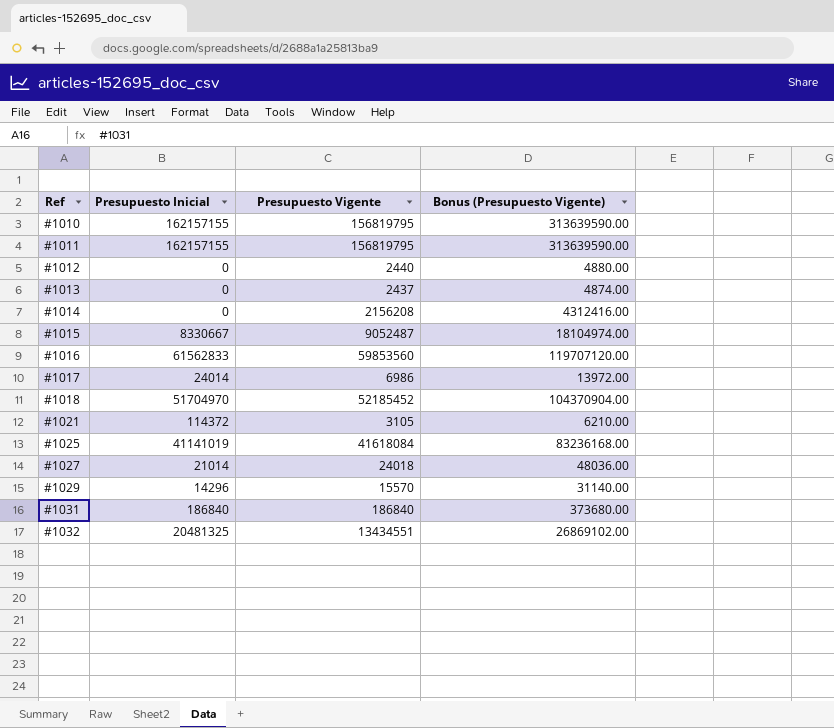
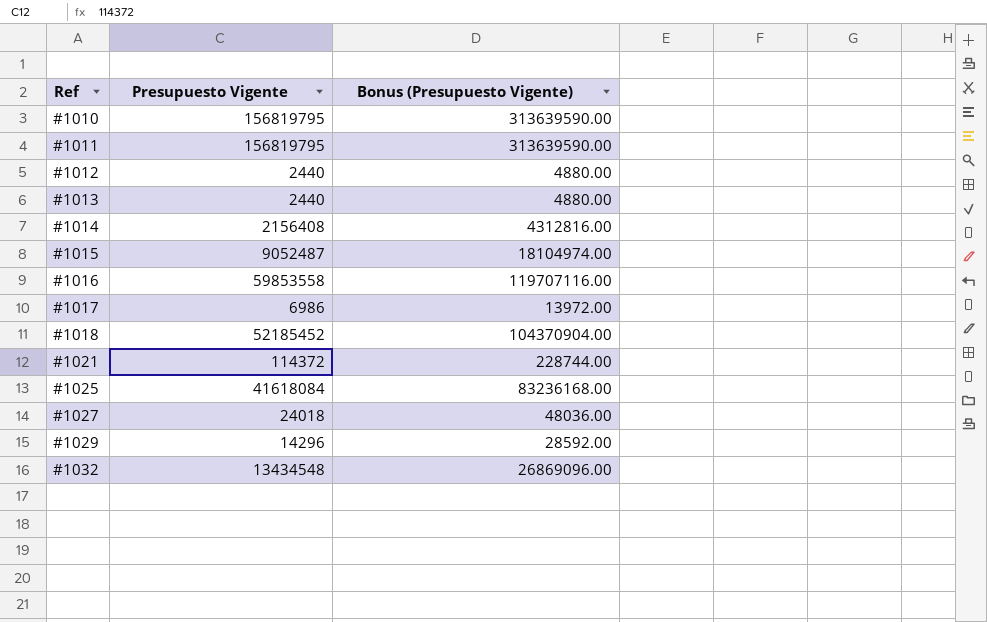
column Presupuesto Inicial | position: 2 -> none
row #1031: 186840 | 186840 | 373680.00 -> none
#1013 | Presupuesto Vigente: 2437 -> 2440
#1013 | Bonus (Presupuesto Vigente): 4874.00 -> 4880.00
#1014 | Presupuesto Vigente: 2156208 -> 2156408
#1014 | Bonus (Presupuesto Vigente): 4312416.00 -> 4312816.00
#1016 | Presupuesto Vigente: 59853560 -> 59853558
#1016 | Bonus (Presupuesto Vigente): 119707120.00 -> 119707116.00
#1021 | Presupuesto Vigente: 3105 -> 114372
#1021 | Bonus (Presupuesto Vigente): 6210.00 -> 228744.00
#1029 | Presupuesto Vigente: 15570 -> 14296
#1029 | Bonus (Presupuesto Vigente): 31140.00 -> 28592.00
#1032 | Presupuesto Vigente: 13434551 -> 13434548
#1032 | Bonus (Presupuesto Vigente): 26869102.00 -> 26869096.00

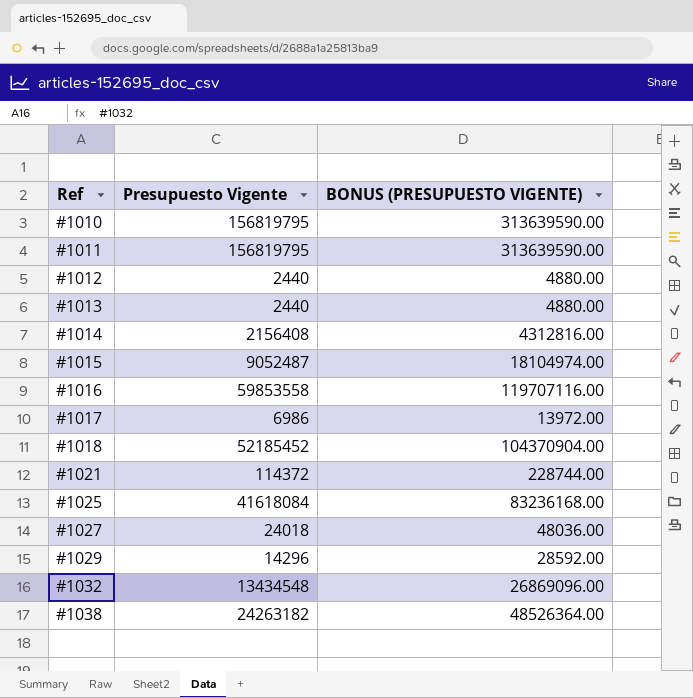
column name: Bonus (Presupuesto Vigente) -> BONUS (PRESUPUESTO VIGENTE)
row #1038: none -> 24263182 | 48526364.00

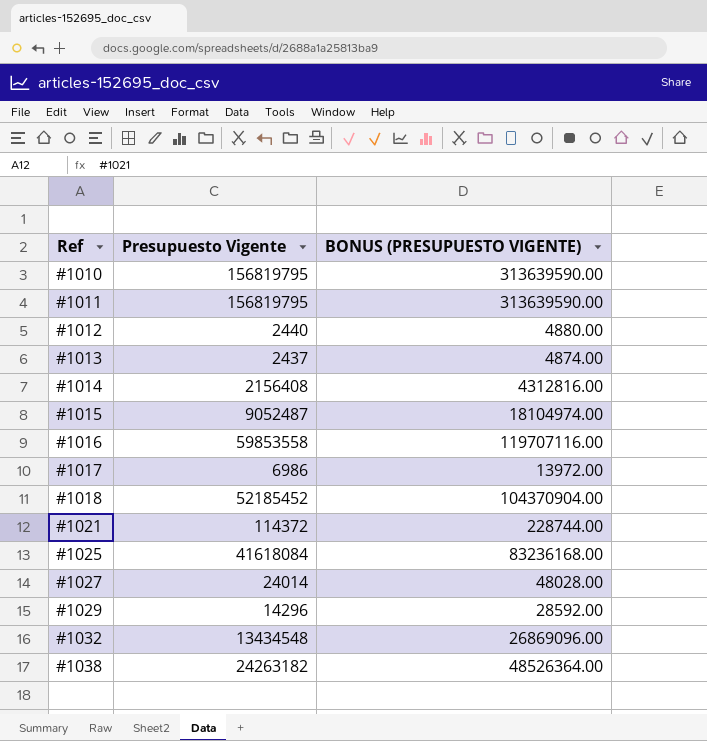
#1013 | Presupuesto Vigente: 2440 -> 2437
#1013 | BONUS (PRESUPUESTO VIGENTE): 4880.00 -> 4874.00
#1027 | Presupuesto Vigente: 24018 -> 24014
#1027 | BONUS (PRESUPUESTO VIGENTE): 48036.00 -> 48028.00

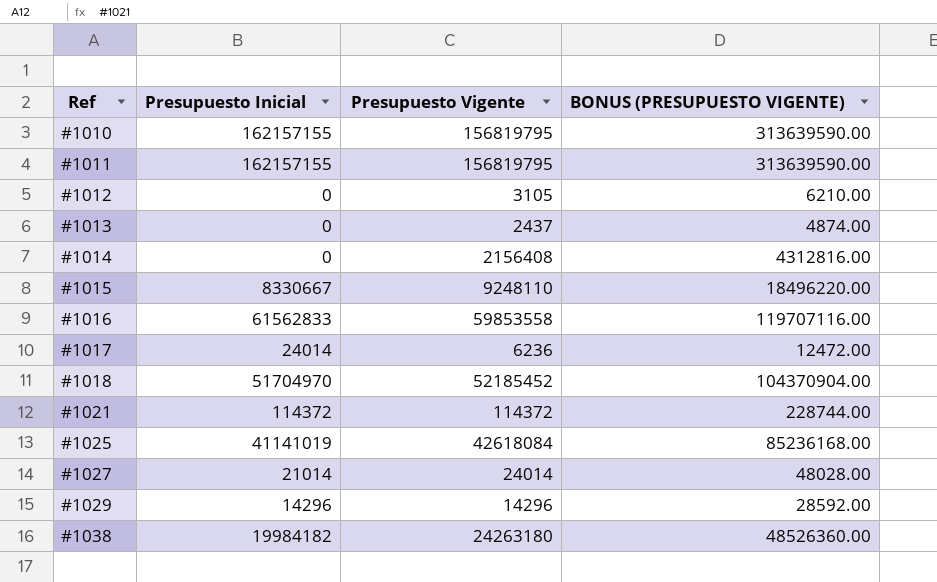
column Presupuesto Inicial | position: none -> 2
row #1032: 13434548 | 26869096.00 -> none
#1012 | Presupuesto Vigente: 2440 -> 3105
#1012 | BONUS (PRESUPUESTO VIGENTE): 4880.00 -> 6210.00
#1015 | Presupuesto Vigente: 9052487 -> 9248110
#1015 | BONUS (PRESUPUESTO VIGENTE): 18104974.00 -> 18496220.00
#1017 | Presupuesto Vigente: 6986 -> 6236
#1017 | BONUS (PRESUPUESTO VIGENTE): 13972.00 -> 12472.00
#1025 | Presupuesto Vigente: 41618084 -> 42618084
#1025 | BONUS (PRESUPUESTO VIGENTE): 83236168.00 -> 85236168.00
#1038 | Presupuesto Vigente: 24263182 -> 24263180
#1038 | BONUS (PRESUPUESTO VIGENTE): 48526364.00 -> 48526360.00

